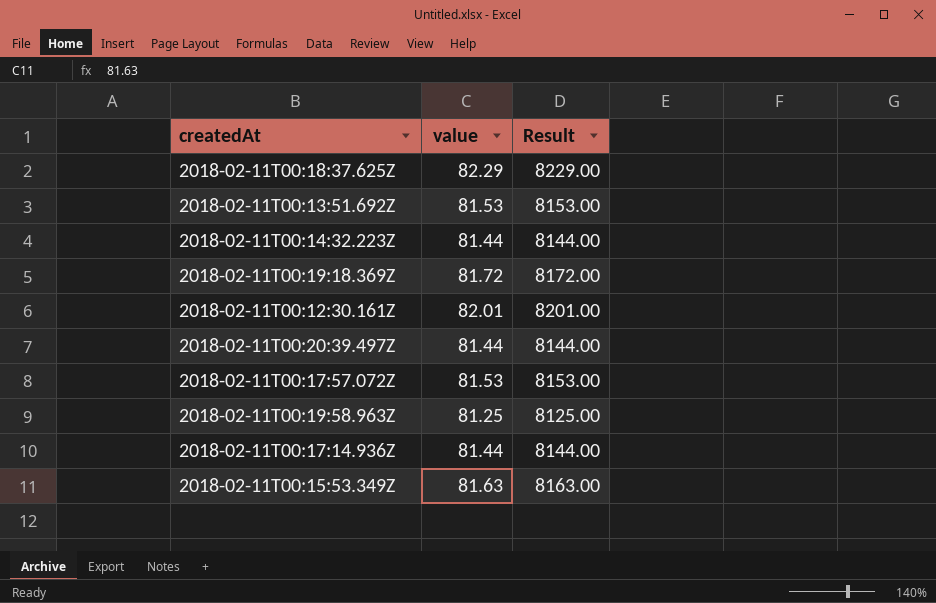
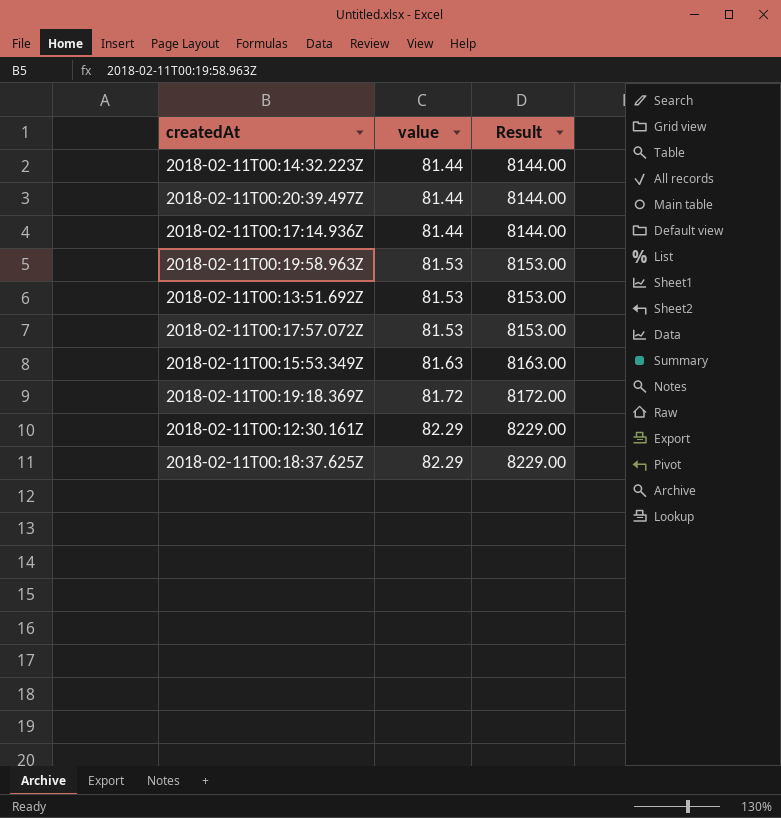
row order: none -> value ascending
2018-02-11T00:19:58.963Z | value: 81.25 -> 81.53
2018-02-11T00:19:58.963Z | Result: 8125.00 -> 8153.00
2018-02-11T00:12:30.161Z | value: 82.01 -> 82.29
2018-02-11T00:12:30.161Z | Result: 8201.00 -> 8229.00

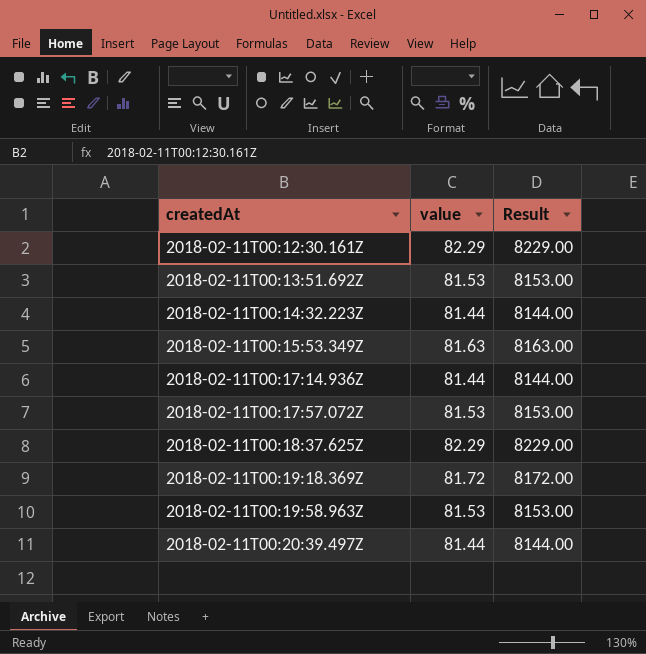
row order: value ascending -> createdAt ascending

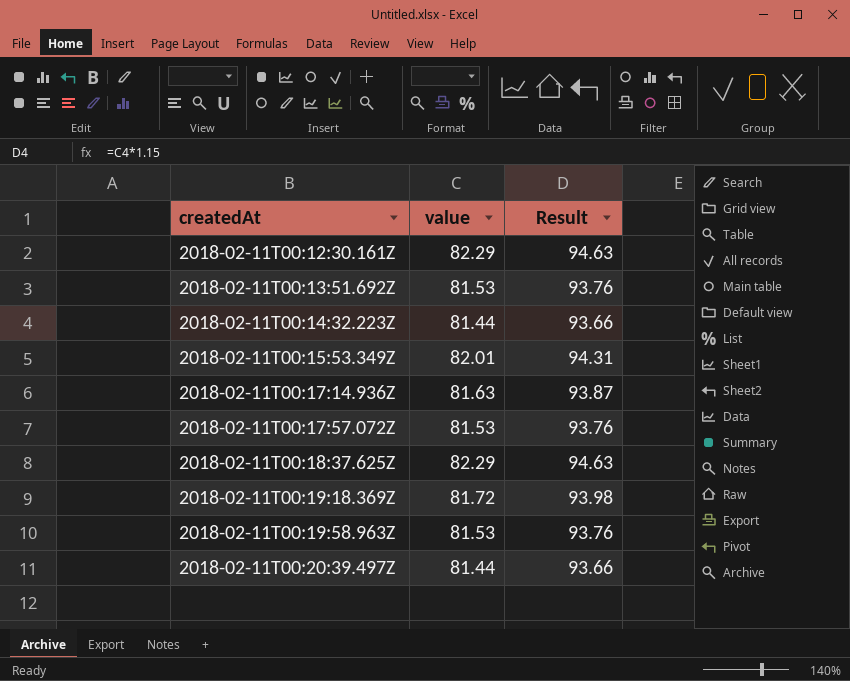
column Result | formula: [value] * 100 -> [value] * 1.15
2018-02-11T00:15:53.349Z | value: 81.63 -> 82.01
2018-02-11T00:17:14.936Z | value: 81.44 -> 81.63

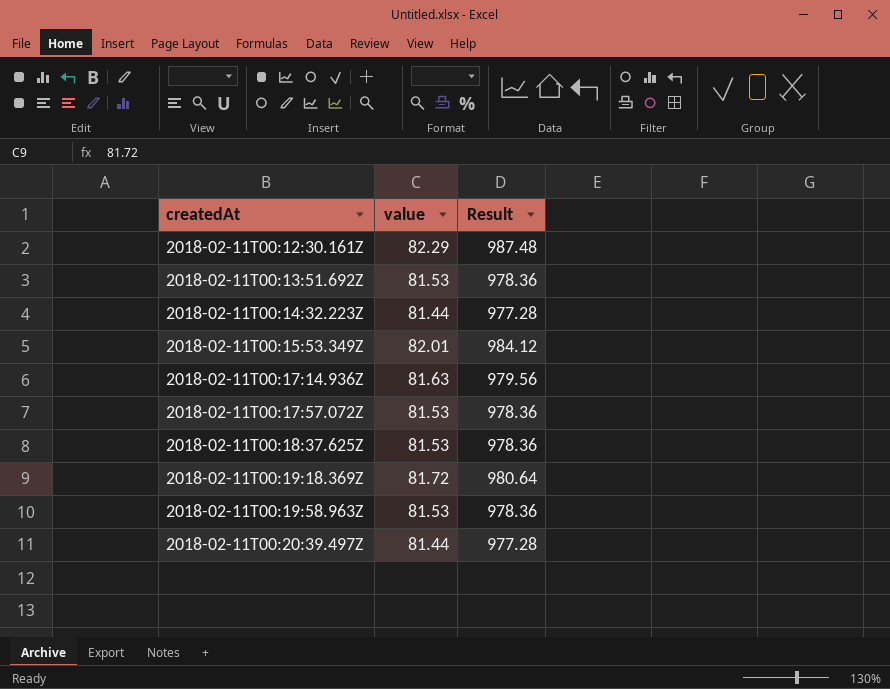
column Result | formula: [value] * 1.15 -> [value] * 12
2018-02-11T00:18:37.625Z | value: 82.29 -> 81.53

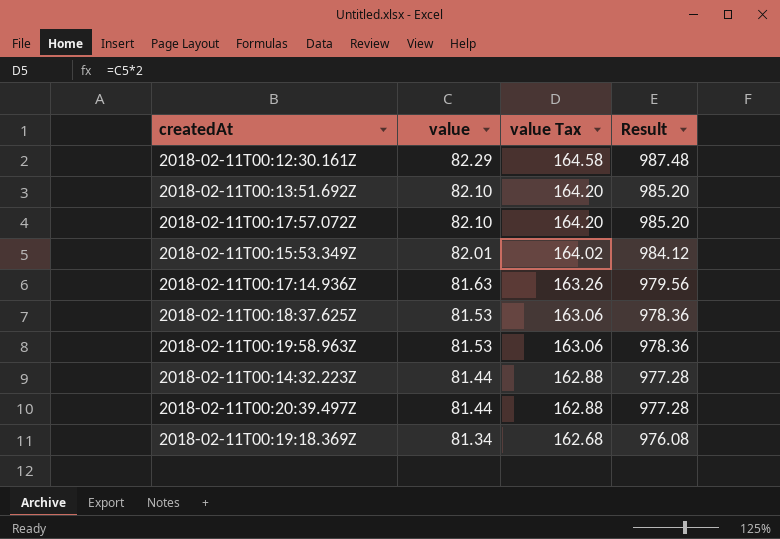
row order: createdAt ascending -> value descending
column value Tax | formula: none -> [value] * 2
2018-02-11T00:13:51.692Z | value: 81.53 -> 82.10
2018-02-11T00:13:51.692Z | Result: 978.36 -> 985.20
2018-02-11T00:17:57.072Z | value: 81.53 -> 82.10
2018-02-11T00:17:57.072Z | Result: 978.36 -> 985.20
2018-02-11T00:19:18.369Z | value: 81.72 -> 81.34
2018-02-11T00:19:18.369Z | Result: 980.64 -> 976.08

